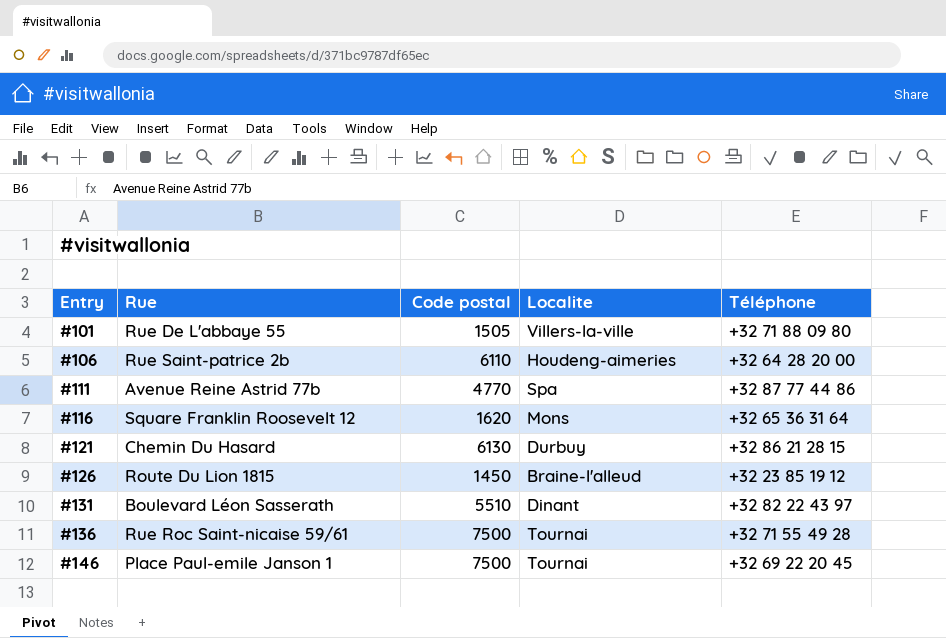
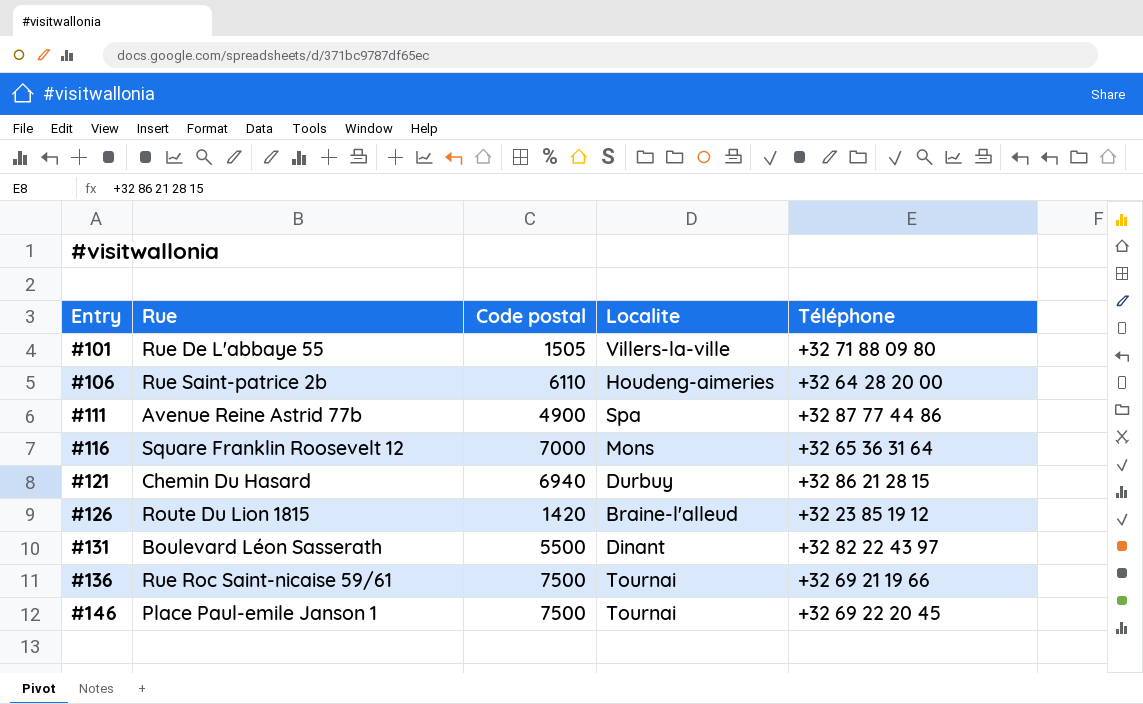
#111 | Code postal: 4770 -> 4900
#116 | Code postal: 1620 -> 7000
#121 | Code postal: 6130 -> 6940
#126 | Code postal: 1450 -> 1420
#131 | Code postal: 5510 -> 5500
#136 | Téléphone: +32 71 55 49 28 -> +32 69 21 19 66

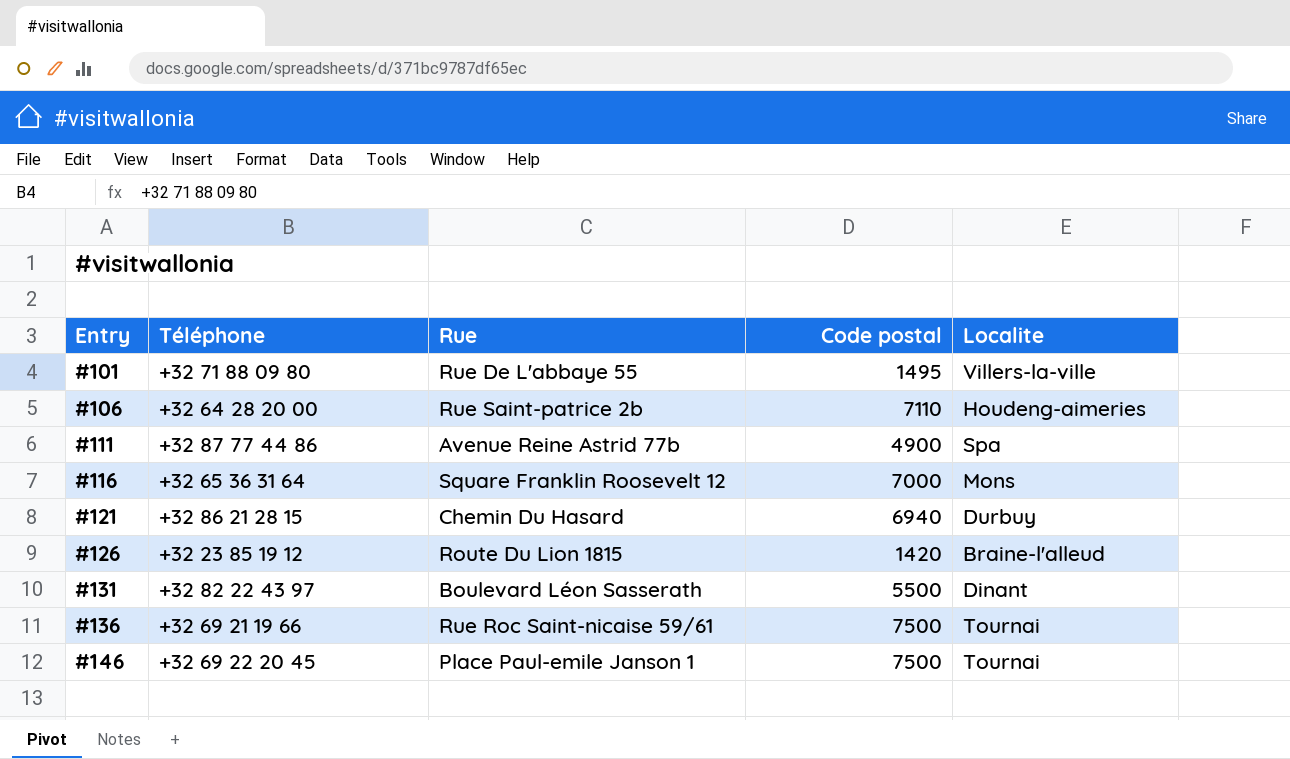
column Téléphone | position: 5 -> 2
#101 | Code postal: 1505 -> 1495
#106 | Code postal: 6110 -> 7110

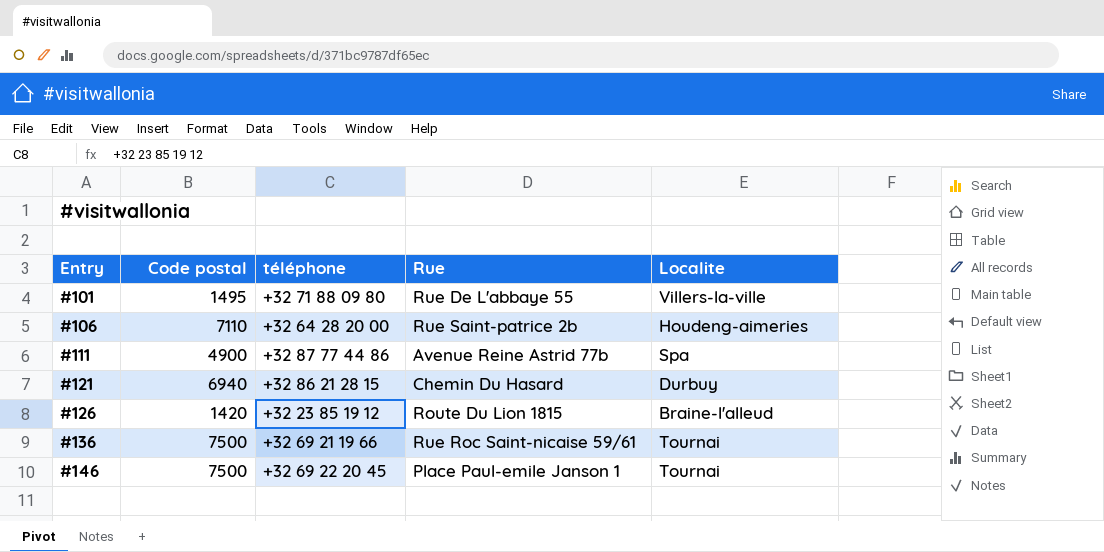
column Code postal | position: 4 -> 2
column name: Téléphone -> téléphone
row #116: +32 65 36 31 64 | Square Franklin Roosevelt 12 | 7000 | Mons -> none
row #131: +32 82 22 43 97 | Boulevard Léon Sasserath | 5500 | Dinant -> none

